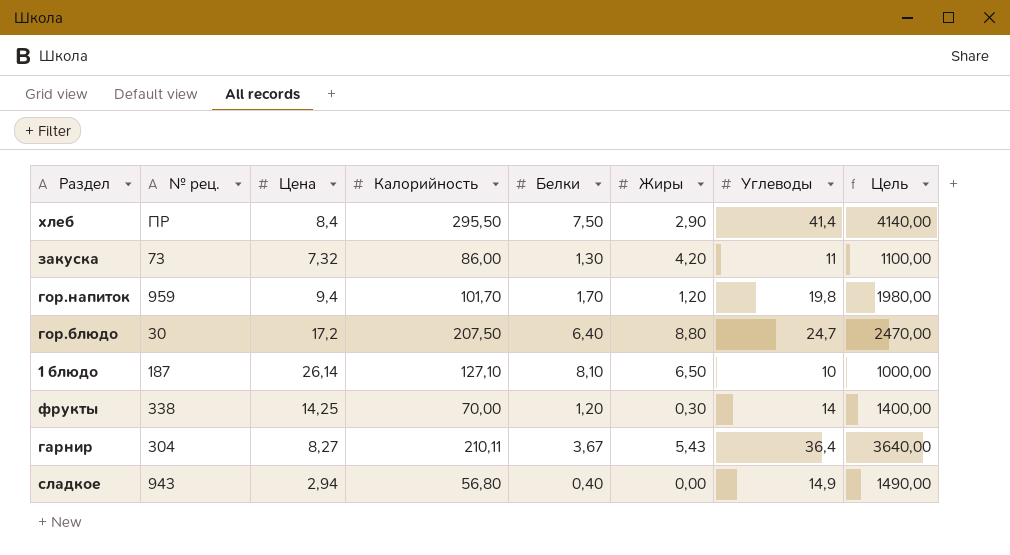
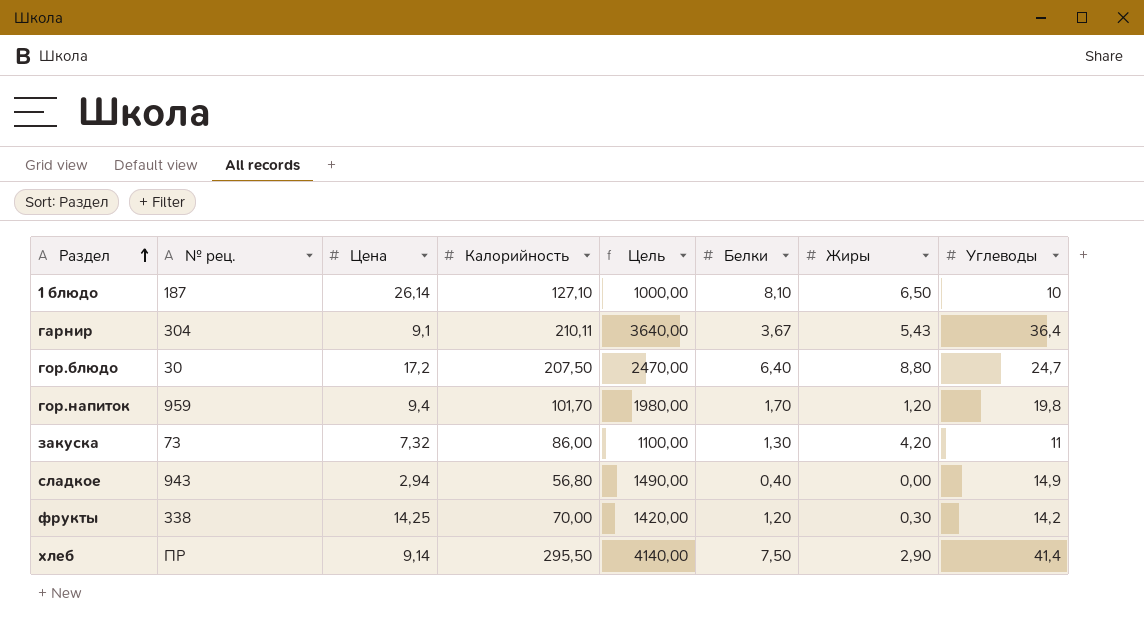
row order: none -> Раздел ascending
column Цель | position: 8 -> 5
гарнир | Цена: 8,27 -> 9,1
фрукты | Цель: 1400,00 -> 1420,00
фрукты | Углеводы: 14 -> 14,2
хлеб | Цена: 8,4 -> 9,14

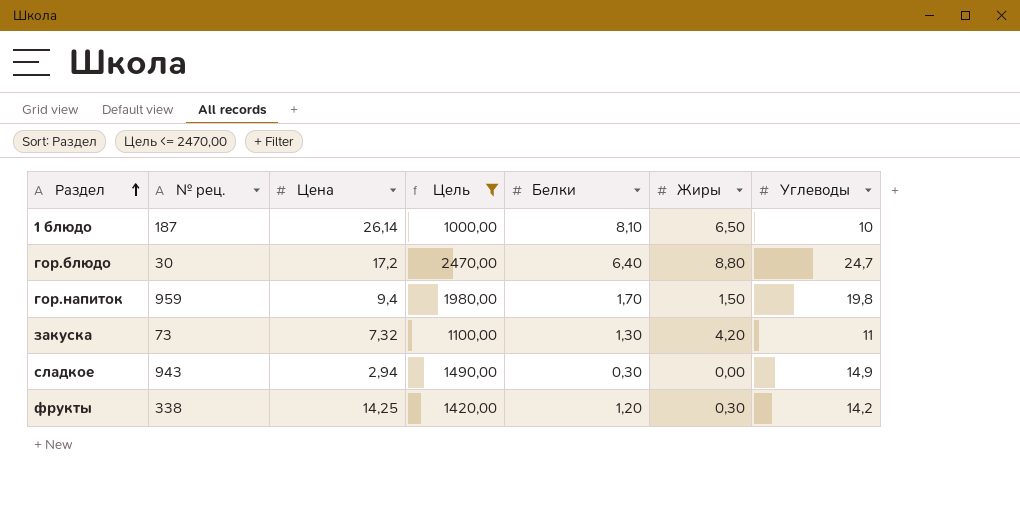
filter: none -> Цель <= 2470,00
column Калорийность | position: 4 -> none
гор.напиток | Жиры: 1,20 -> 1,50
сладкое | Белки: 0,40 -> 0,30

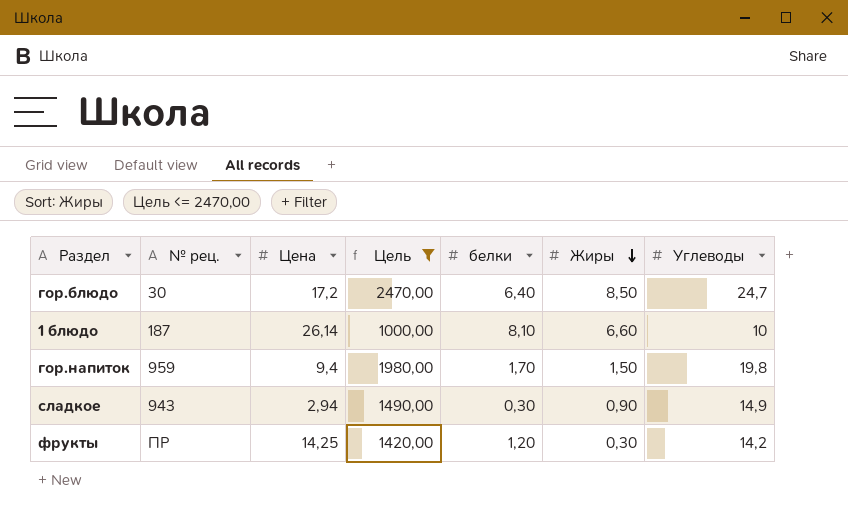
row order: Раздел ascending -> Жиры descending
column name: Белки -> белки
row закуска: 73 | 7,32 | 1100,00 | 1,30 | 4,20 | 11 -> none
гор.блюдо | Жиры: 8,80 -> 8,50
1 блюдо | Жиры: 6,50 -> 6,60
сладкое | Жиры: 0,00 -> 0,90
фрукты | № рец.: 338 -> ПР

